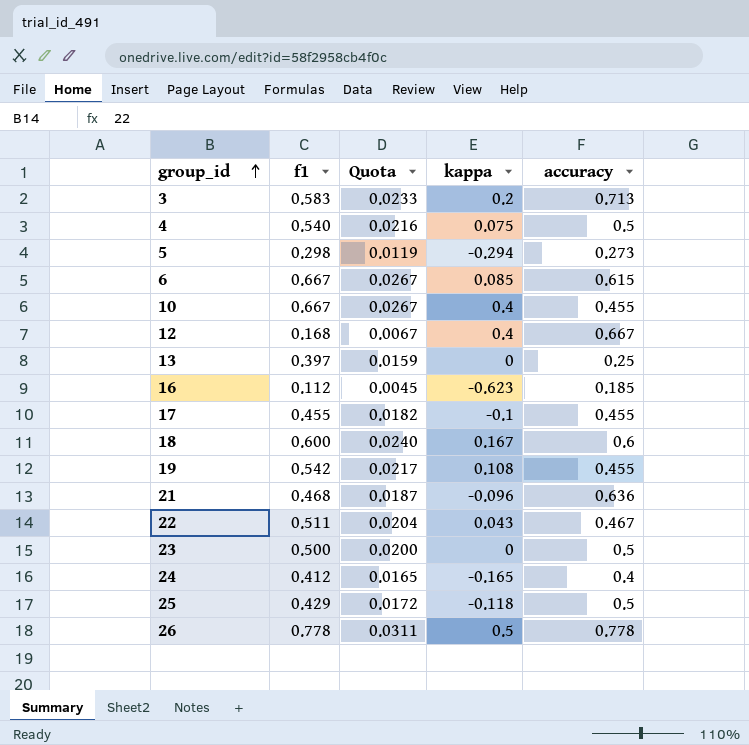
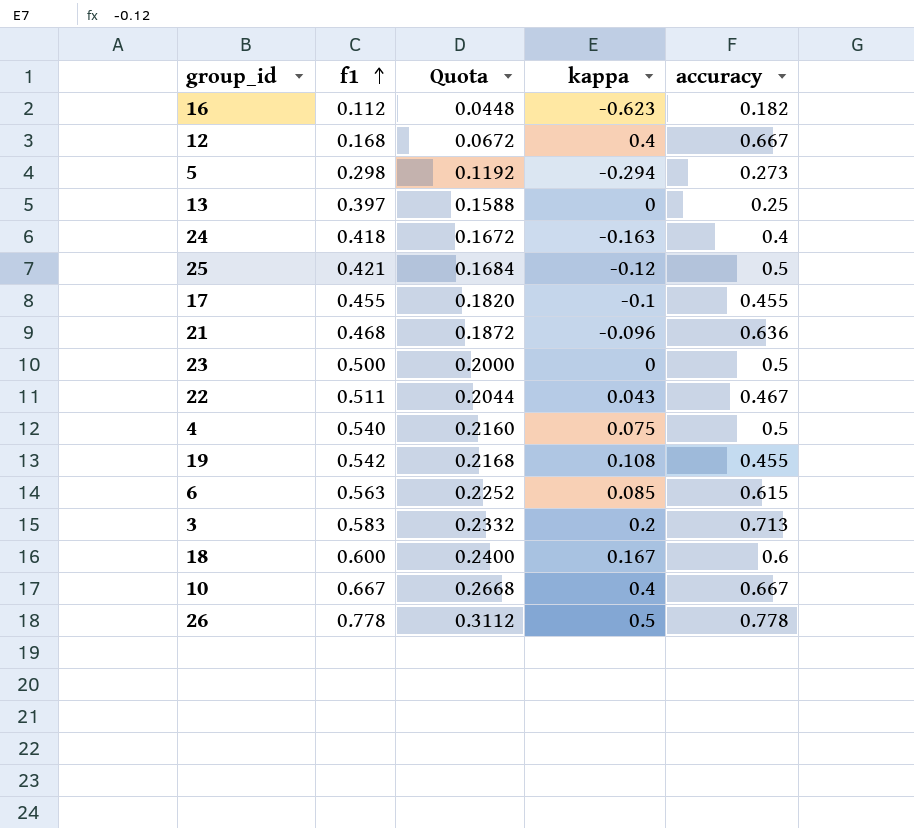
row order: group_id ascending -> f1 ascending
column Quota | formula: [f1] * 0.04 -> [f1] * 0.4
16 | accuracy: 0.185 -> 0.182
24 | f1: 0.412 -> 0.418
24 | kappa: -0.165 -> -0.163
25 | f1: 0.429 -> 0.421
25 | kappa: -0.118 -> -0.12
6 | f1: 0.667 -> 0.563
10 | accuracy: 0.455 -> 0.667

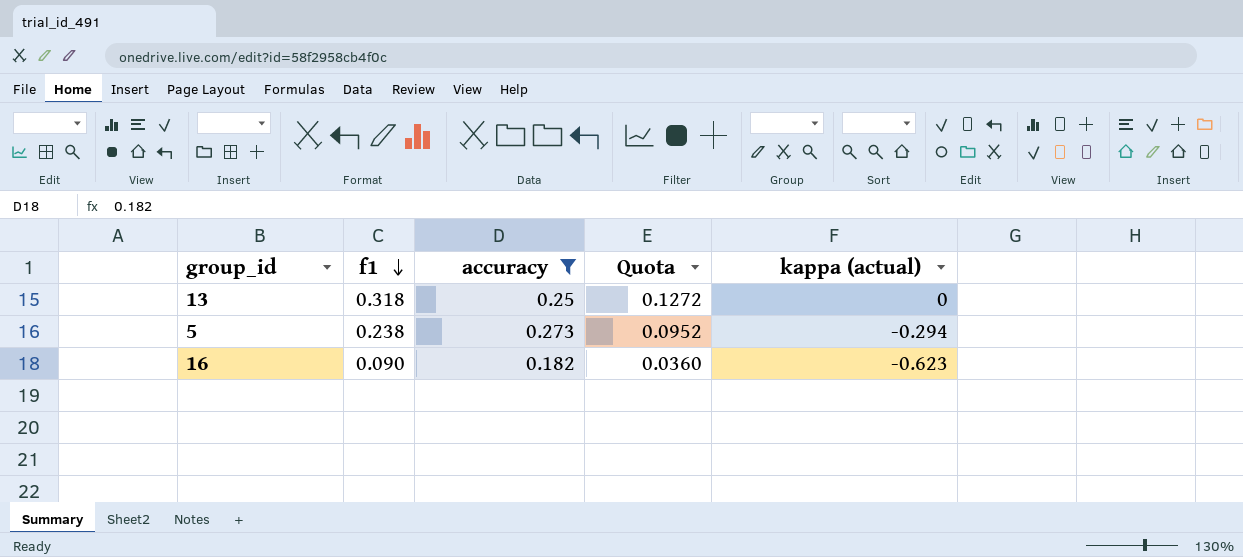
filter: none -> accuracy <= 0.273
row order: f1 ascending -> f1 descending
column accuracy | position: 5 -> 3
column name: kappa -> kappa (actual)
13 | f1: 0.397 -> 0.318
13 | Quota: 0.1588 -> 0.1272
5 | f1: 0.298 -> 0.238
5 | Quota: 0.1192 -> 0.0952
16 | f1: 0.112 -> 0.090
16 | Quota: 0.0448 -> 0.0360

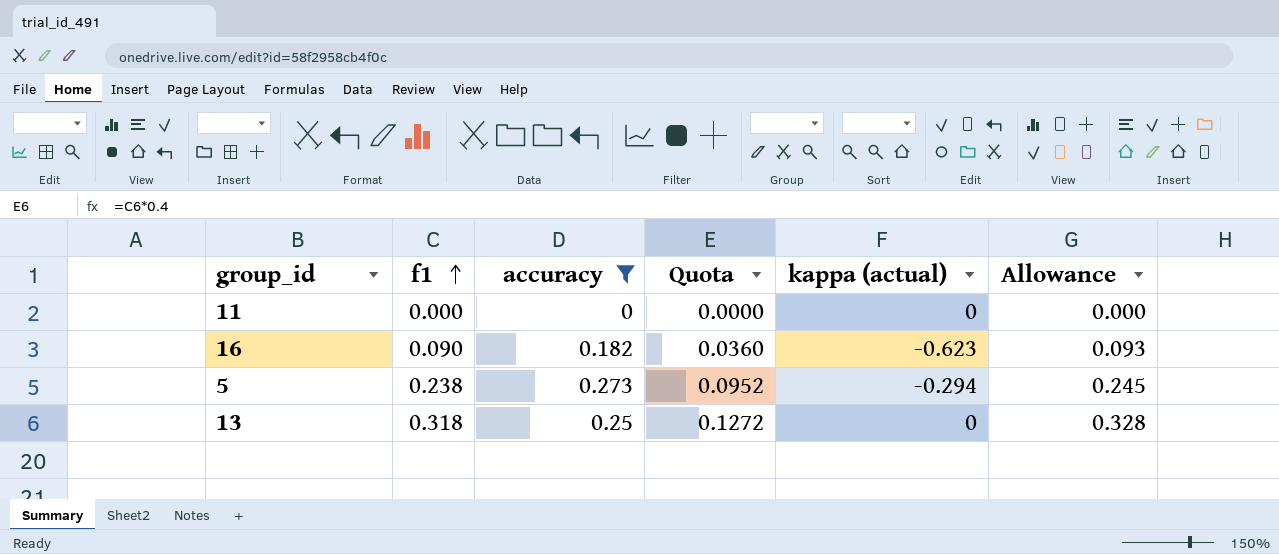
row order: f1 descending -> f1 ascending
column Allowance | formula: none -> [f1] * 1.03
row 11: none -> 0.000 | 0 | 0.0000 | 0 | 0.000

